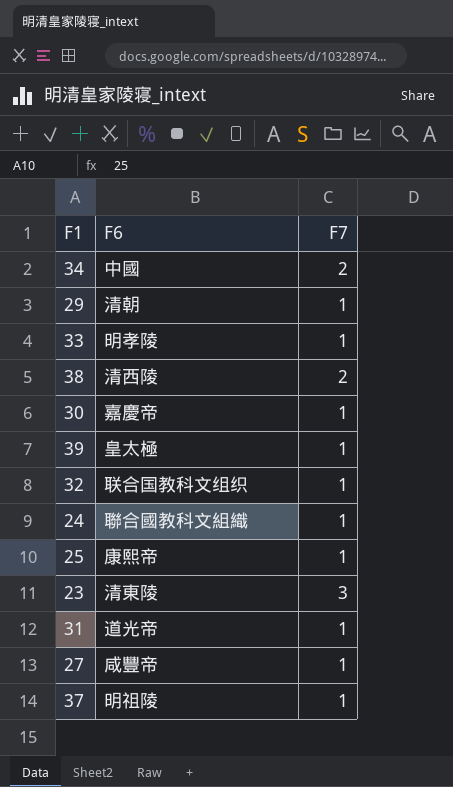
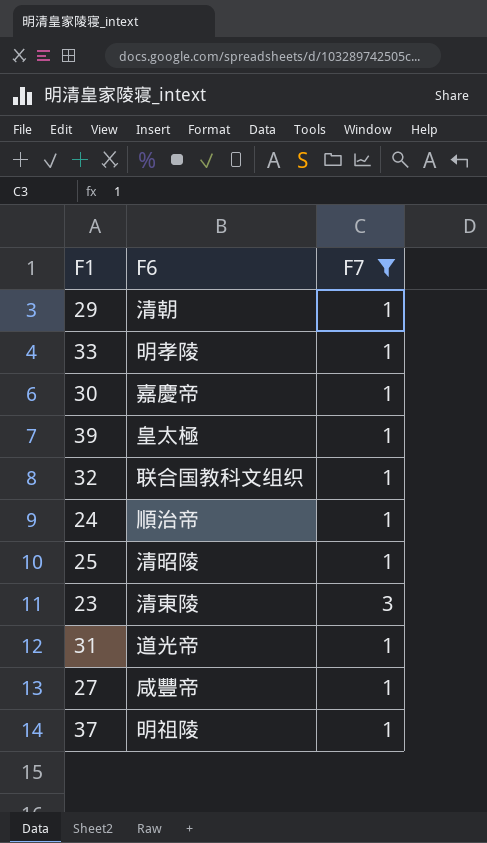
filter: none -> F7 != 2
24 | F6: 聯合國教科文組織 -> 順治帝
25 | F6: 康熙帝 -> 清昭陵

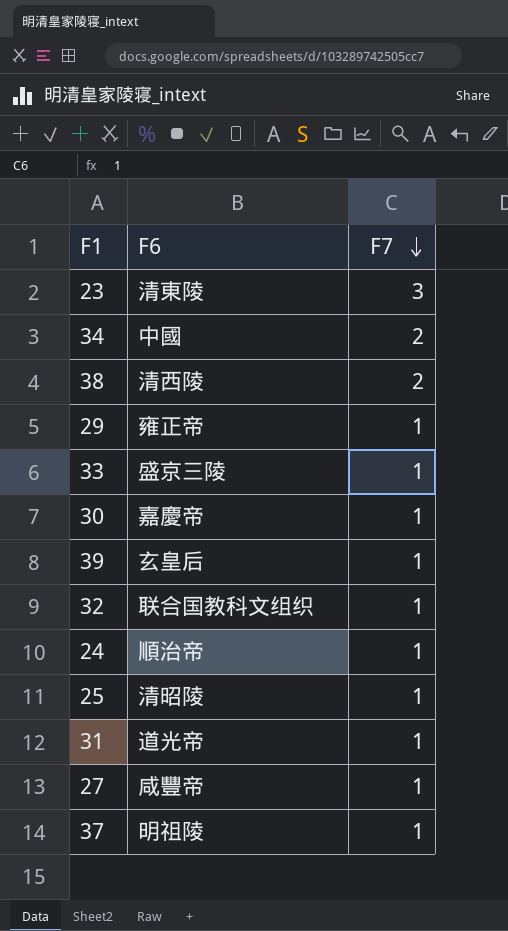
filter: F7 != 2 -> none
row order: none -> F7 descending
29 | F6: 清朝 -> 雍正帝
33 | F6: 明孝陵 -> 盛京三陵
39 | F6: 皇太極 -> 玄皇后

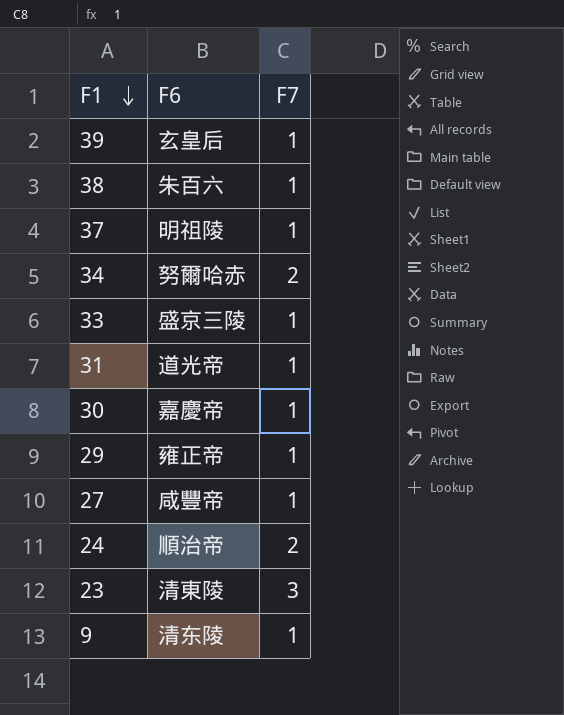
row order: F7 descending -> F1 descending
row 32: 联合国教科文组织 | 1 -> none
row 25: 清昭陵 | 1 -> none
38 | F6: 清西陵 -> 朱百六
38 | F7: 2 -> 1
34 | F6: 中國 -> 努爾哈赤
24 | F7: 1 -> 2
row 9: none -> 清东陵 | 1

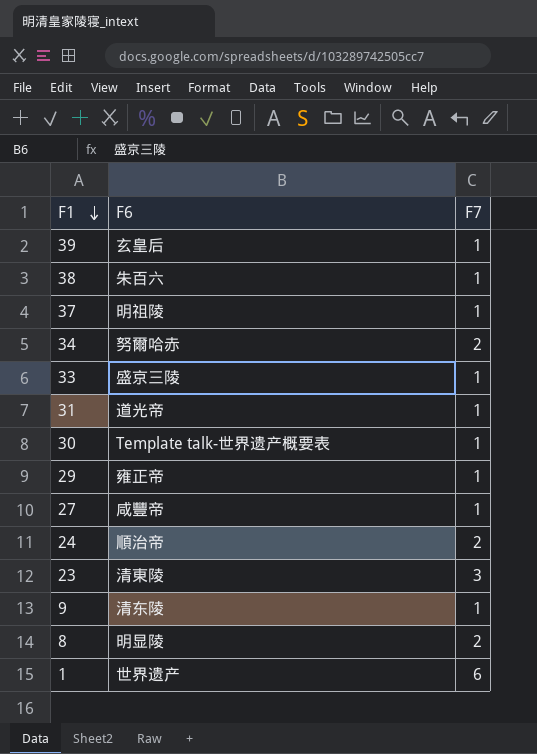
30 | F6: 嘉慶帝 -> Template talk-世界遗产概要表
row 8: none -> 明显陵 | 2
row 1: none -> 世界遗产 | 6

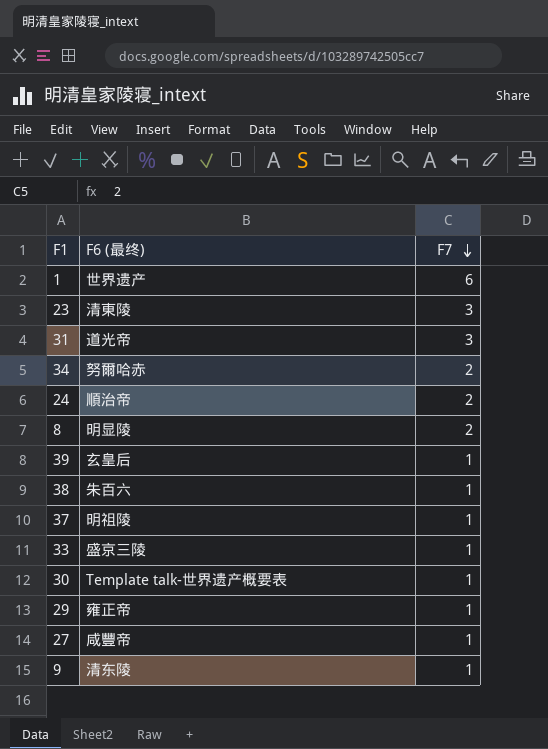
row order: F1 descending -> F7 descending
column name: F6 -> F6 (最终)
31 | F7: 1 -> 3

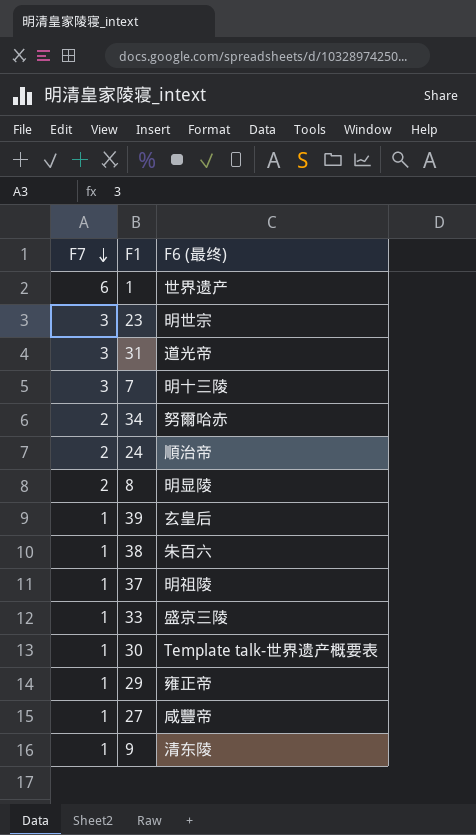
column F7 | position: 3 -> 1
23 | F6 (最终): 清東陵 -> 明世宗
row 7: none -> 3 | 明十三陵

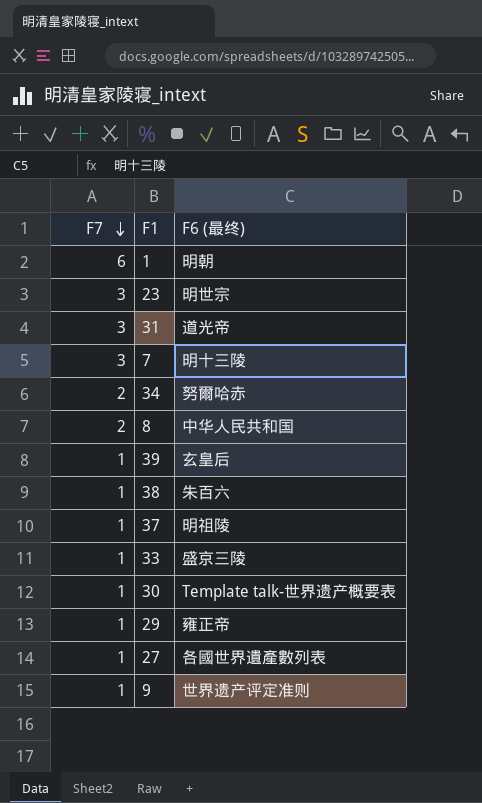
row 24: 2 | 順治帝 -> none
1 | F6 (最终): 世界遗产 -> 明朝
8 | F6 (最终): 明显陵 -> 中华人民共和国
27 | F6 (最终): 咸豐帝 -> 各國世界遺產數列表
9 | F6 (最终): 清东陵 -> 世界遗产评定准则

